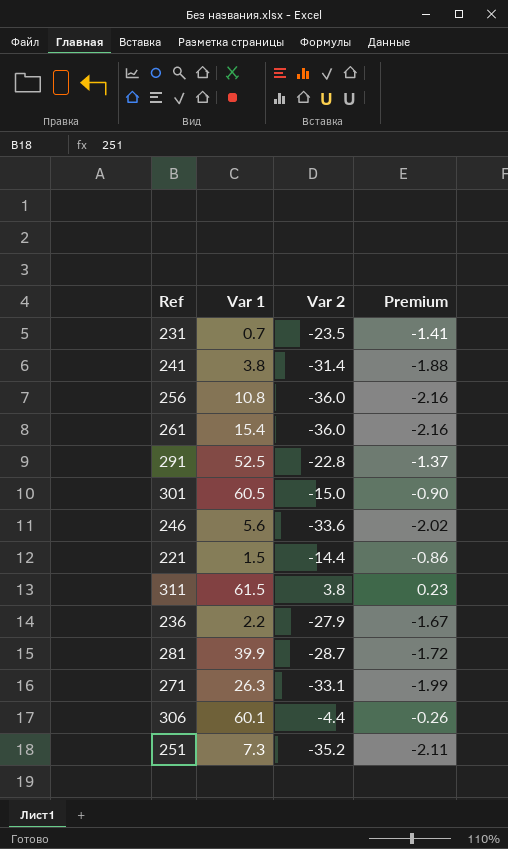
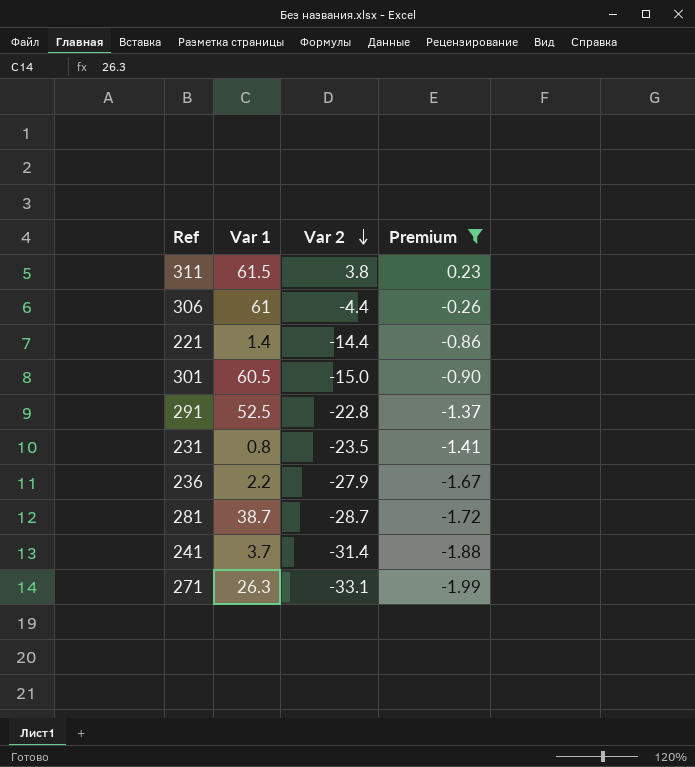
filter: none -> Premium >= -1.99
row order: none -> Var 2 descending
306 | Var 1: 60.1 -> 61
221 | Var 1: 1.5 -> 1.4
231 | Var 1: 0.7 -> 0.8
281 | Var 1: 39.9 -> 38.7
241 | Var 1: 3.8 -> 3.7

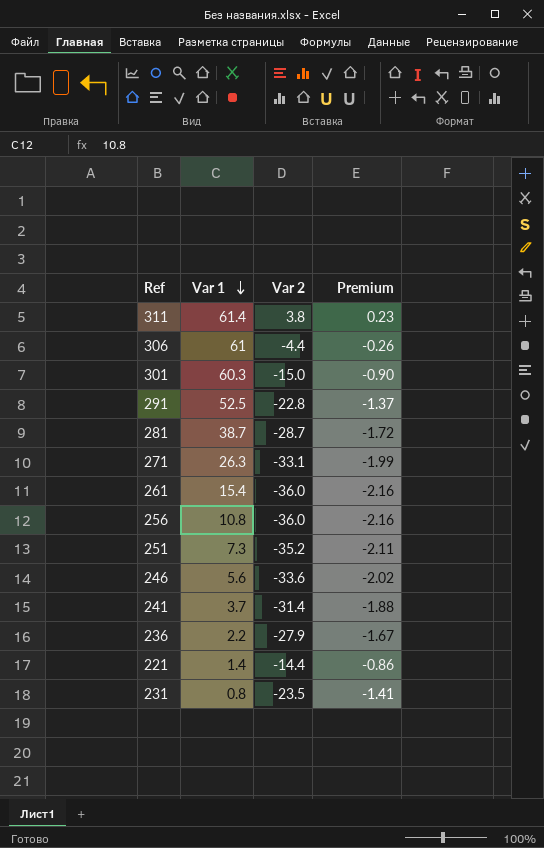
filter: Premium >= -1.99 -> none
row order: Var 2 descending -> Var 1 descending
311 | Var 1: 61.5 -> 61.4
301 | Var 1: 60.5 -> 60.3

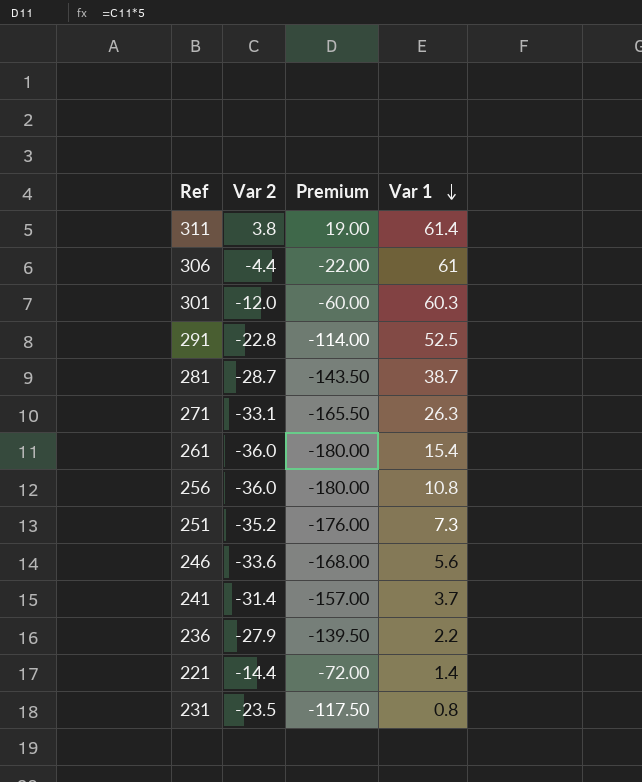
column Premium | formula: [Var 2] * 0.06 -> [Var 2] * 5
column Var 1 | position: 2 -> 4
301 | Var 2: -15.0 -> -12.0

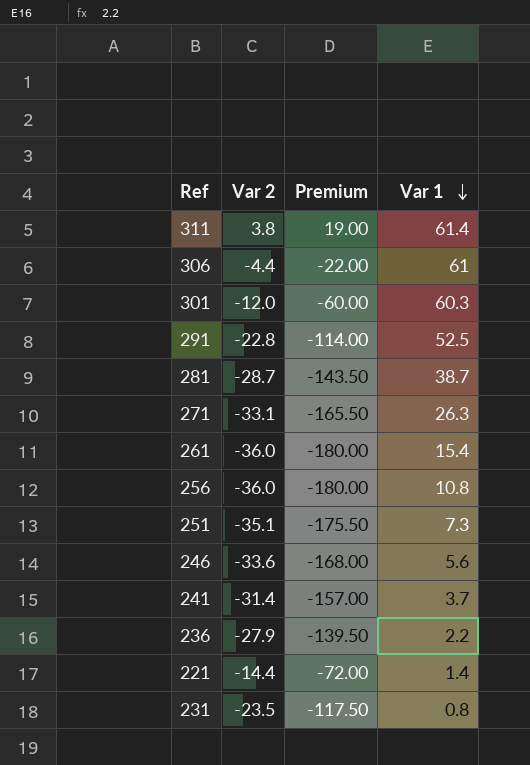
251 | Var 2: -35.2 -> -35.1
251 | Premium: -176.00 -> -175.50

